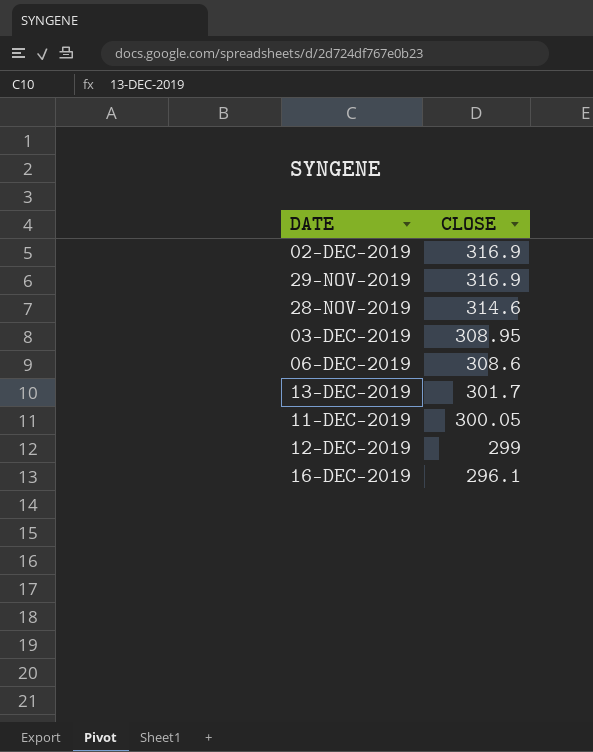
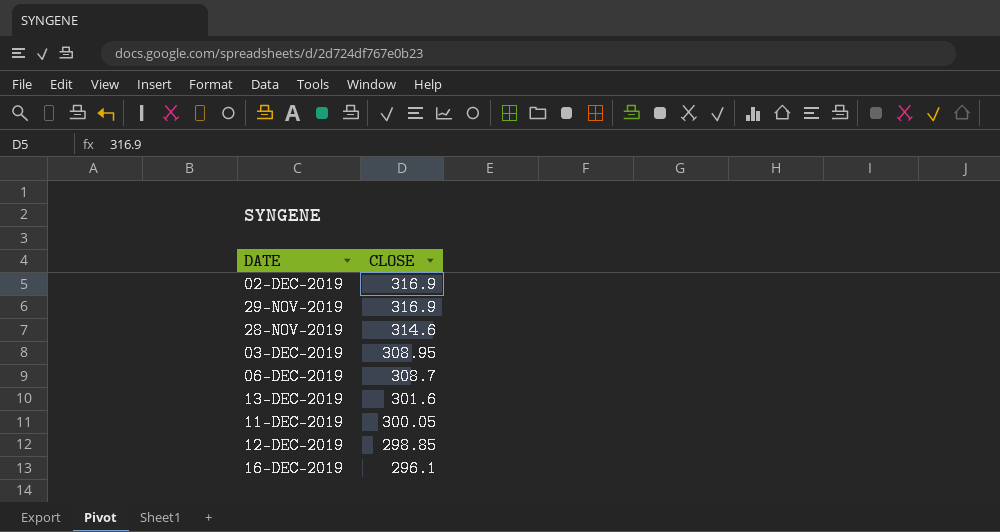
06-DEC-2019 | CLOSE: 308.6 -> 308.7
13-DEC-2019 | CLOSE: 301.7 -> 301.6
12-DEC-2019 | CLOSE: 299 -> 298.85

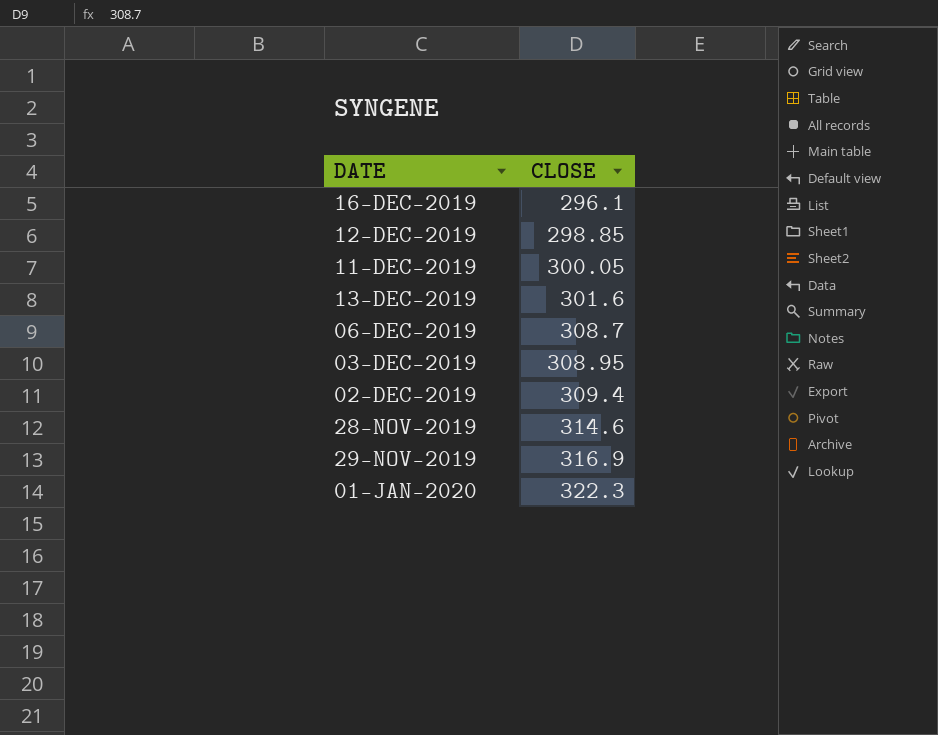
row order: CLOSE descending -> CLOSE ascending
02-DEC-2019 | CLOSE: 316.9 -> 309.4
row 01-JAN-2020: none -> 322.3

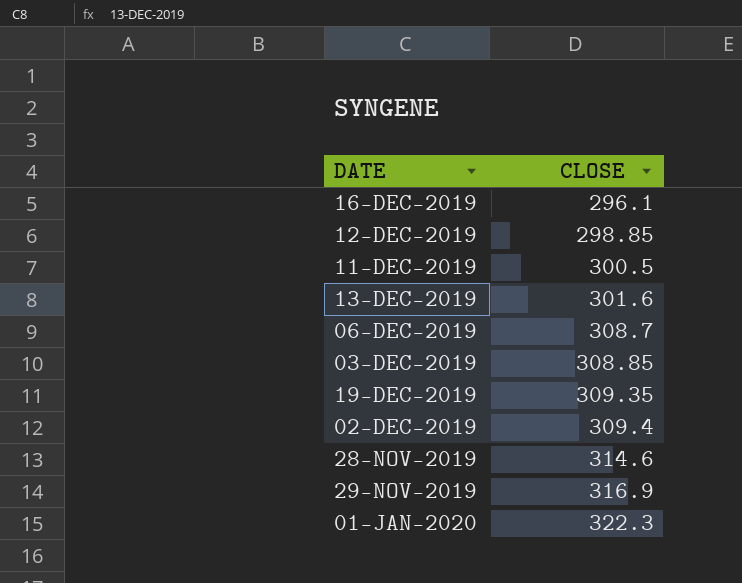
11-DEC-2019 | CLOSE: 300.05 -> 300.5
03-DEC-2019 | CLOSE: 308.95 -> 308.85
row 19-DEC-2019: none -> 309.35

